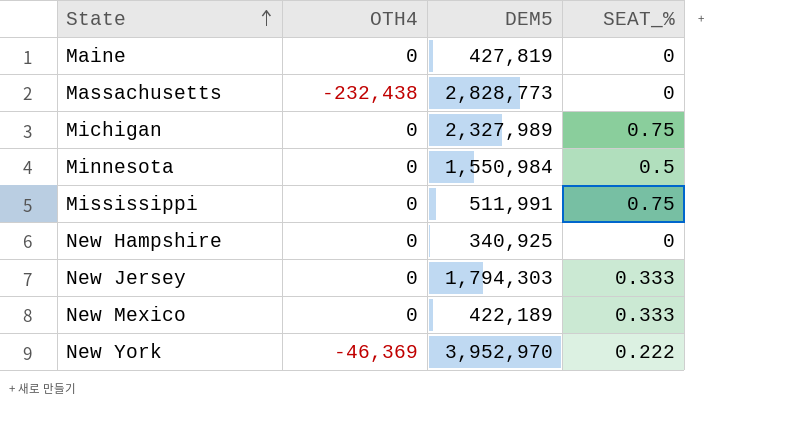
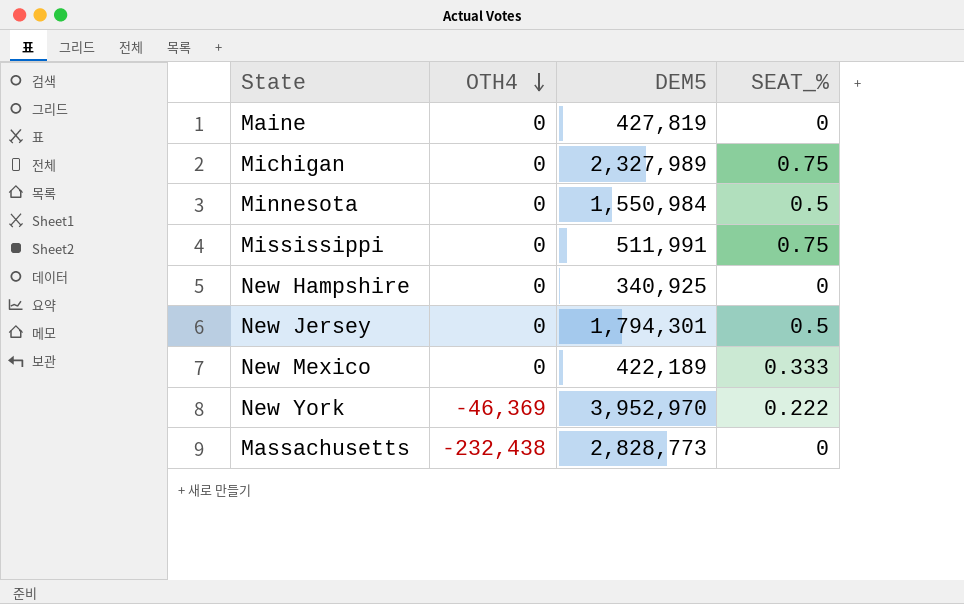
row order: State ascending -> OTH4 descending
New Jersey | DEM5: 1,794,303 -> 1,794,301
New Jersey | SEAT_%: 0.333 -> 0.5

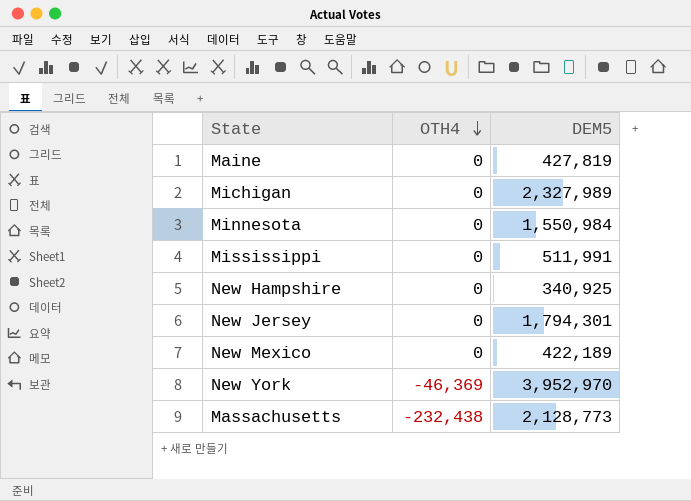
column SEAT_% | position: 4 -> none
Massachusetts | DEM5: 2,828,773 -> 2,128,773

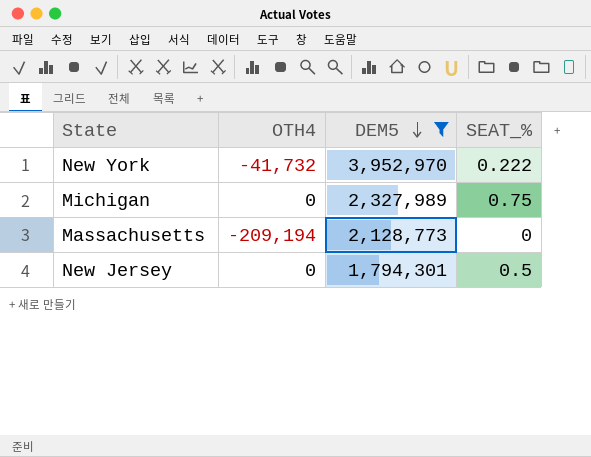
filter: none -> DEM5 >= 1,794,301
row order: OTH4 descending -> DEM5 descending
column SEAT_% | position: none -> 4
New York | OTH4: -46,369 -> -41,732
Massachusetts | OTH4: -232,438 -> -209,194

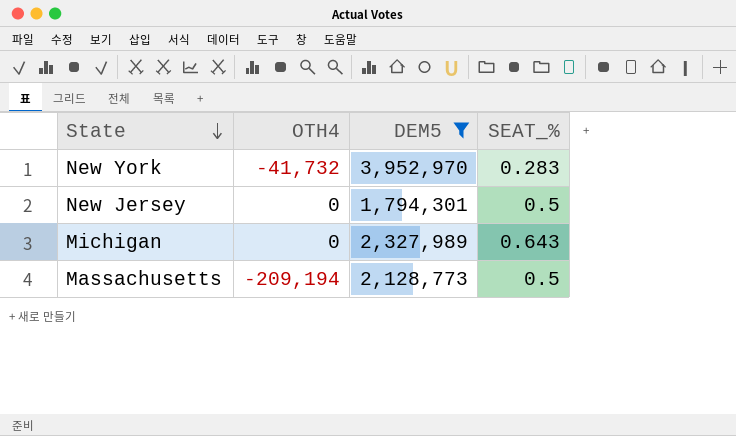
row order: DEM5 descending -> State descending
New York | SEAT_%: 0.222 -> 0.283
Michigan | SEAT_%: 0.75 -> 0.643
Massachusetts | SEAT_%: 0 -> 0.5

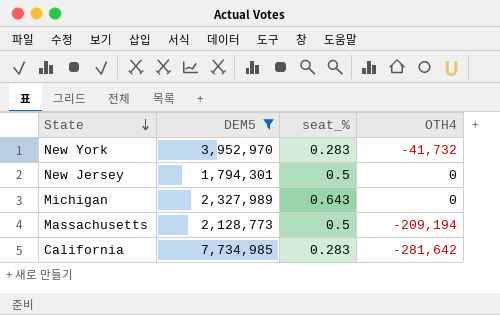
column name: SEAT_% -> seat_%
column OTH4 | position: 2 -> 4
row California: none -> 7,734,985 | 0.283 | -281,642

